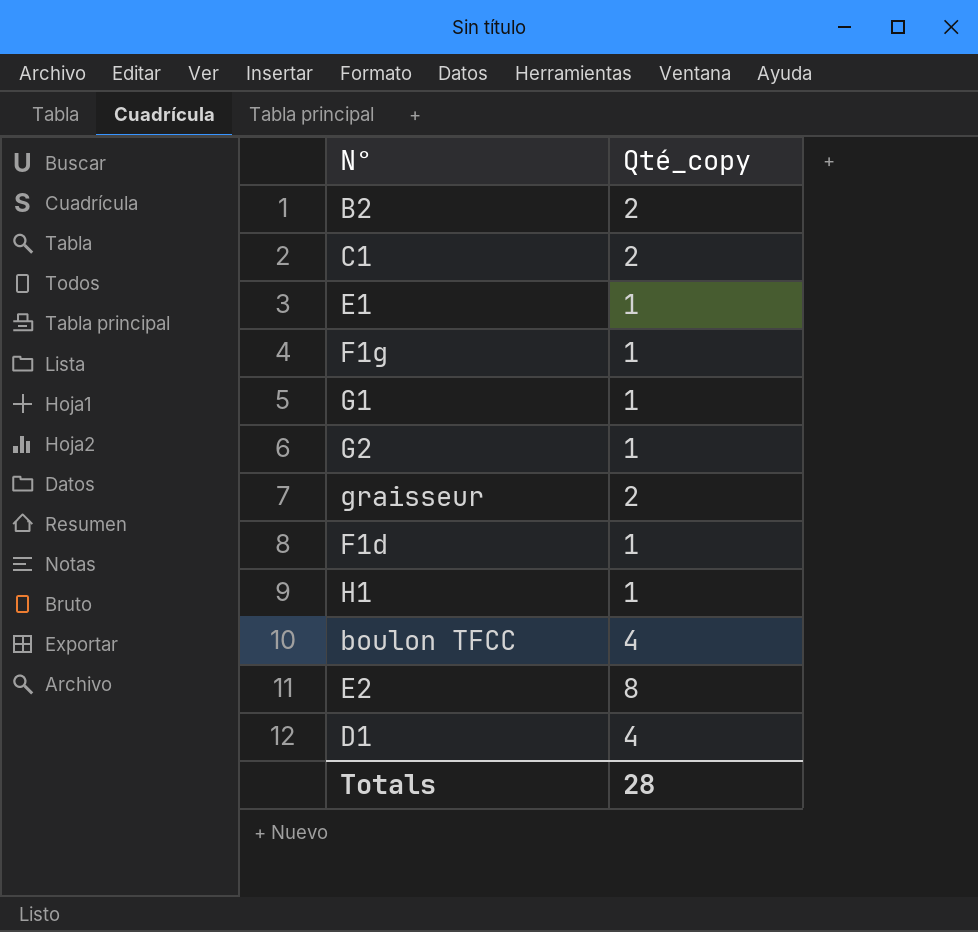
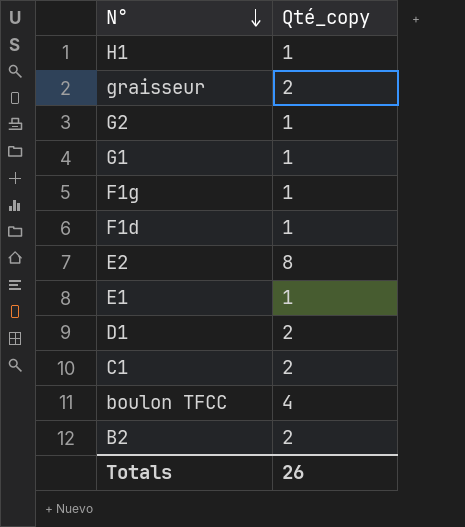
row order: none -> N° descending
D1 | Qté_copy: 4 -> 2
Totals | Qté_copy: 28 -> 26

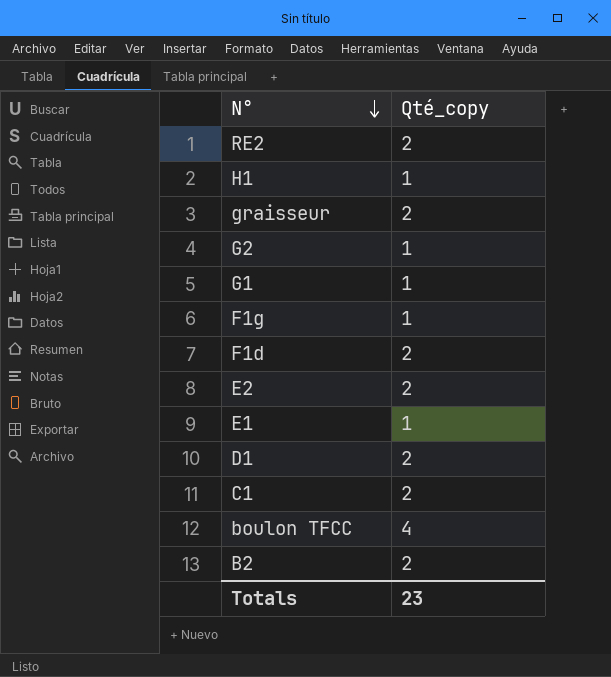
row RE2: none -> 2
F1d | Qté_copy: 1 -> 2
E2 | Qté_copy: 8 -> 2
Totals | Qté_copy: 26 -> 23

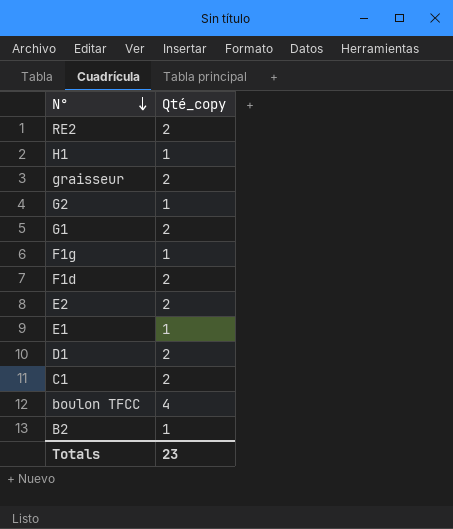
G1 | Qté_copy: 1 -> 2
B2 | Qté_copy: 2 -> 1

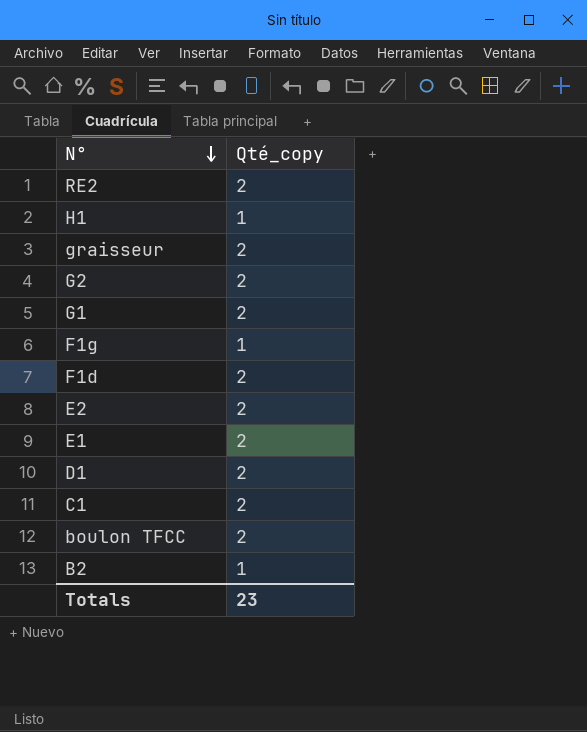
G2 | Qté_copy: 1 -> 2
E1 | Qté_copy: 1 -> 2
boulon TFCC | Qté_copy: 4 -> 2

